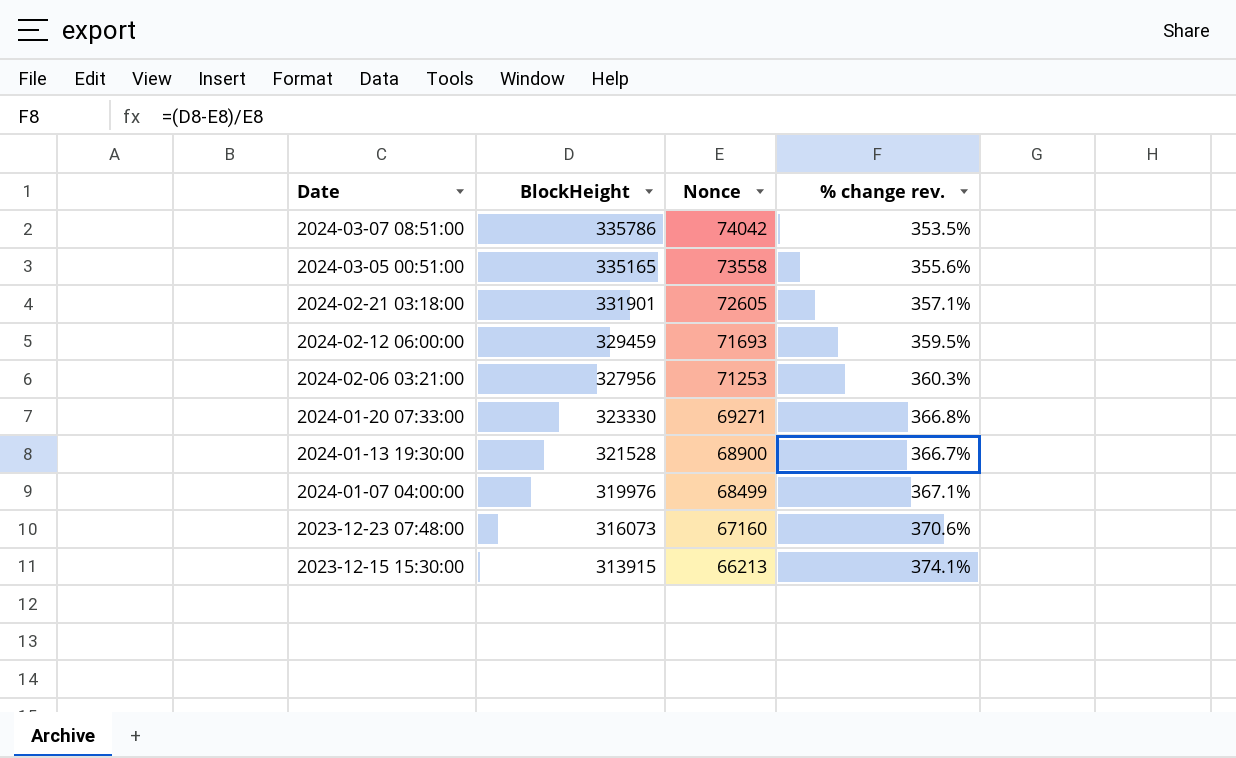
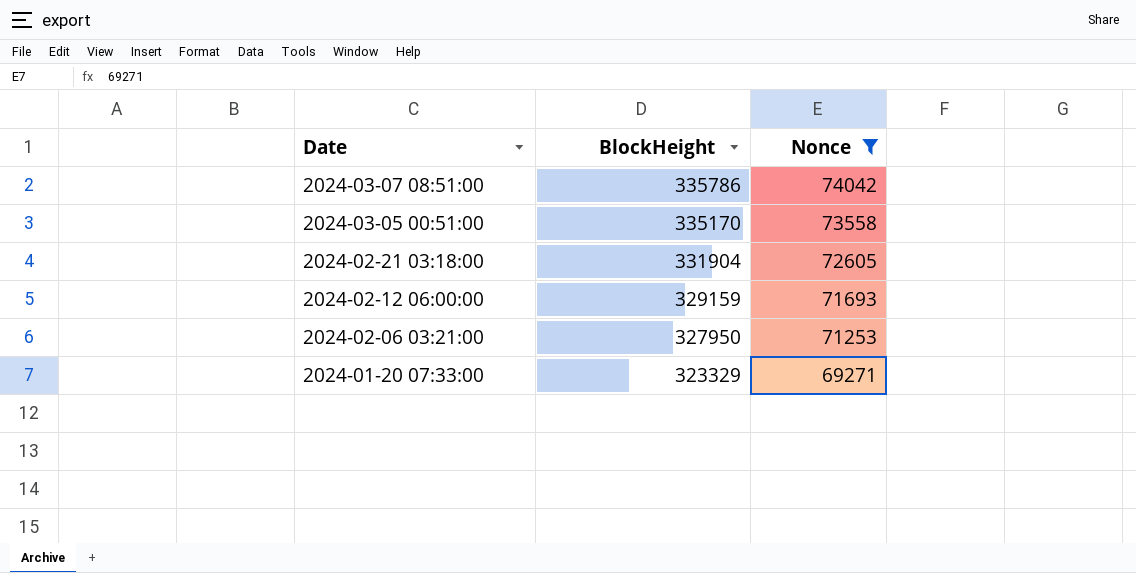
filter: none -> Nonce >= 69271
column % change rev. | formula: ([BlockHeight] - [Nonce]) / [Nonce] -> none
2024-03-05 00:51:00 | BlockHeight: 335165 -> 335170
2024-02-21 03:18:00 | BlockHeight: 331901 -> 331904
2024-02-12 06:00:00 | BlockHeight: 329459 -> 329159
2024-02-06 03:21:00 | BlockHeight: 327956 -> 327950
2024-01-20 07:33:00 | BlockHeight: 323330 -> 323329

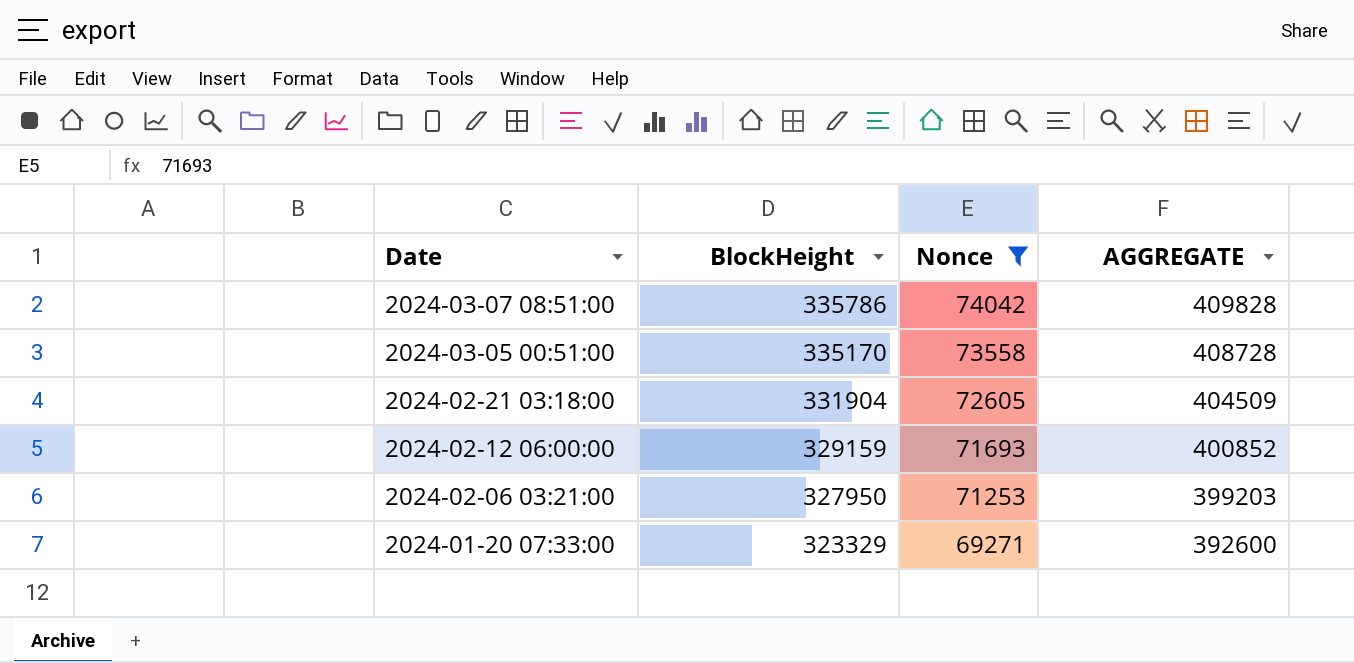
column AGGREGATE | formula: none -> [BlockHeight] + [Nonce]

